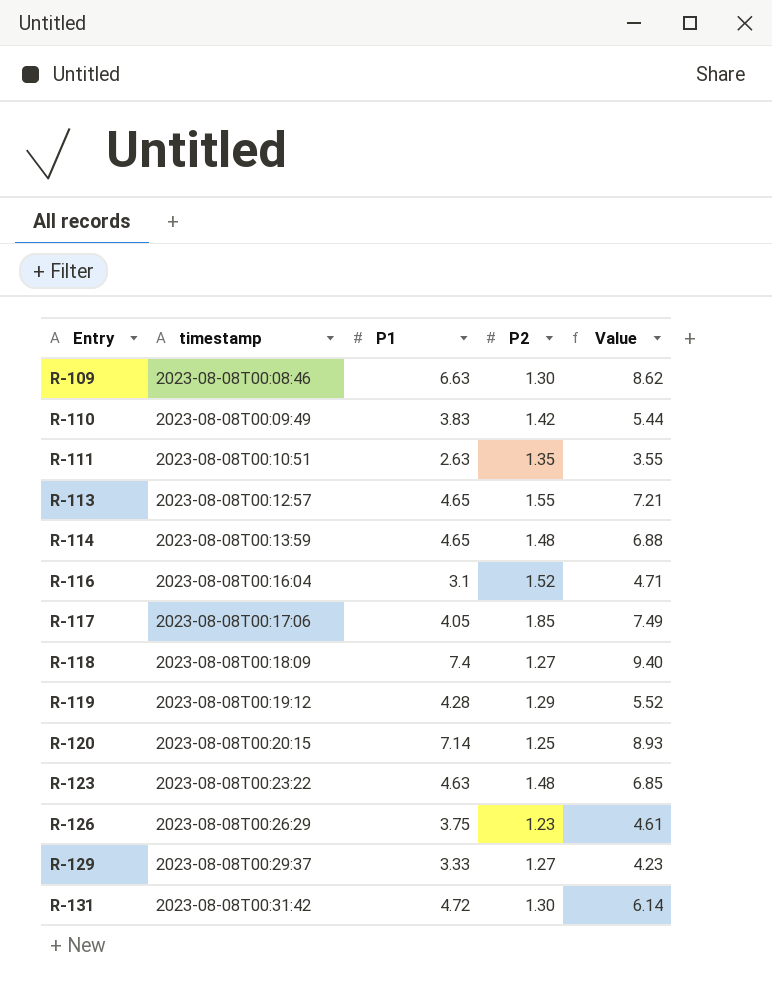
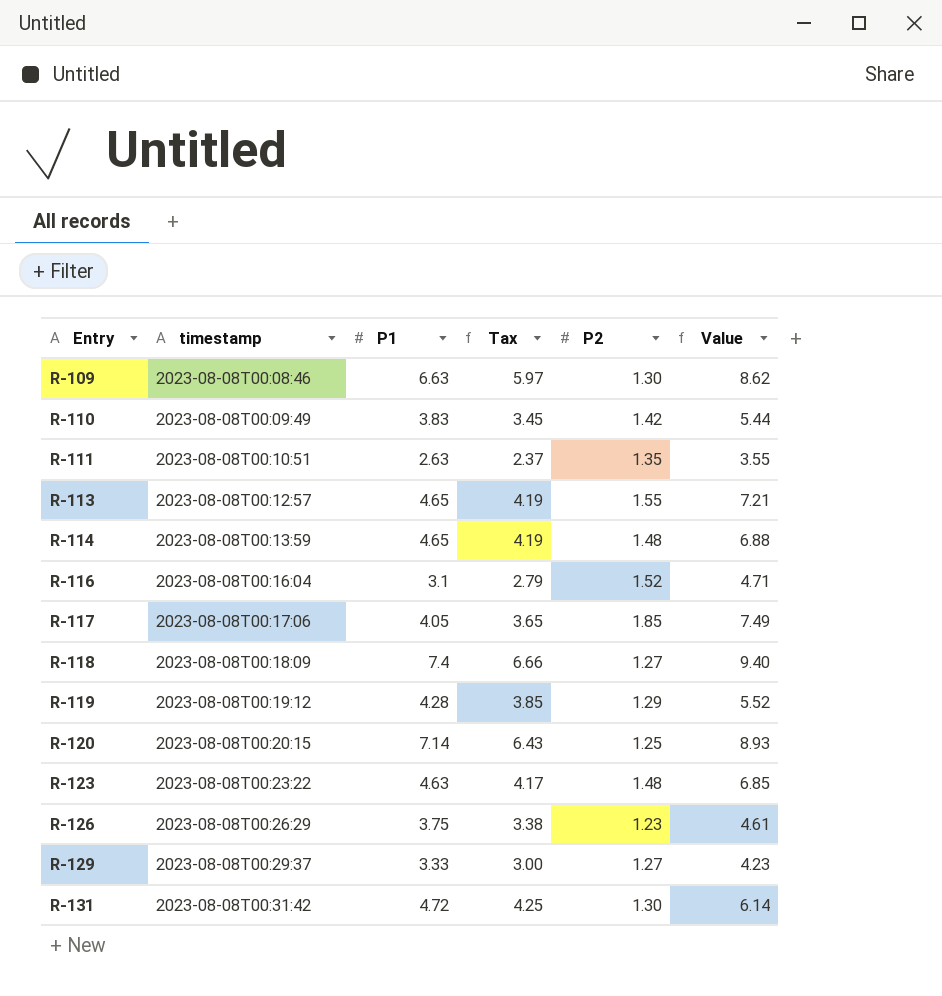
column Tax | formula: none -> [P1] * 0.9

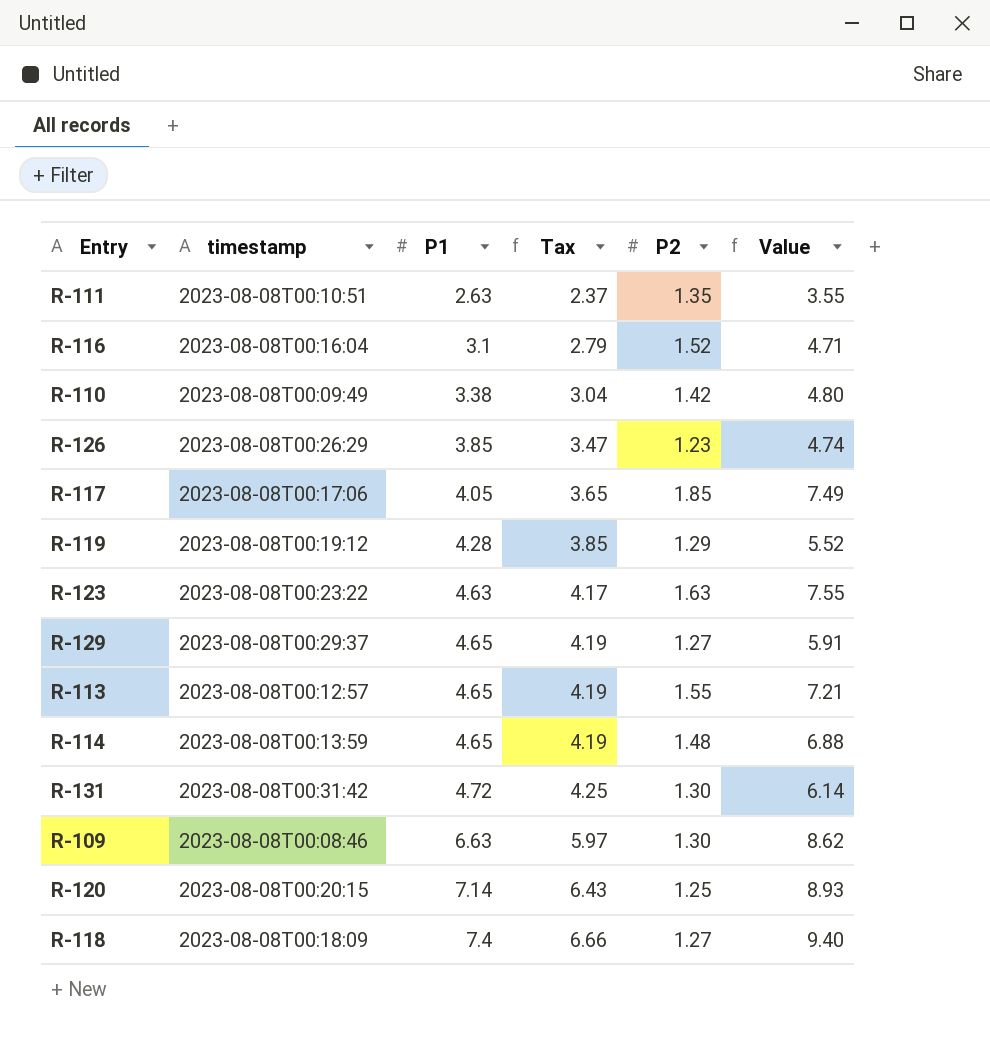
row order: Entry ascending -> P1 ascending
R-110 | P1: 3.83 -> 3.38
R-110 | Tax: 3.45 -> 3.04
R-110 | Value: 5.44 -> 4.80
R-126 | P1: 3.75 -> 3.85
R-126 | Tax: 3.38 -> 3.47
R-126 | Value: 4.61 -> 4.74
R-123 | P2: 1.48 -> 1.63
R-123 | Value: 6.85 -> 7.55
R-129 | P1: 3.33 -> 4.65
R-129 | Tax: 3.00 -> 4.19
R-129 | Value: 4.23 -> 5.91

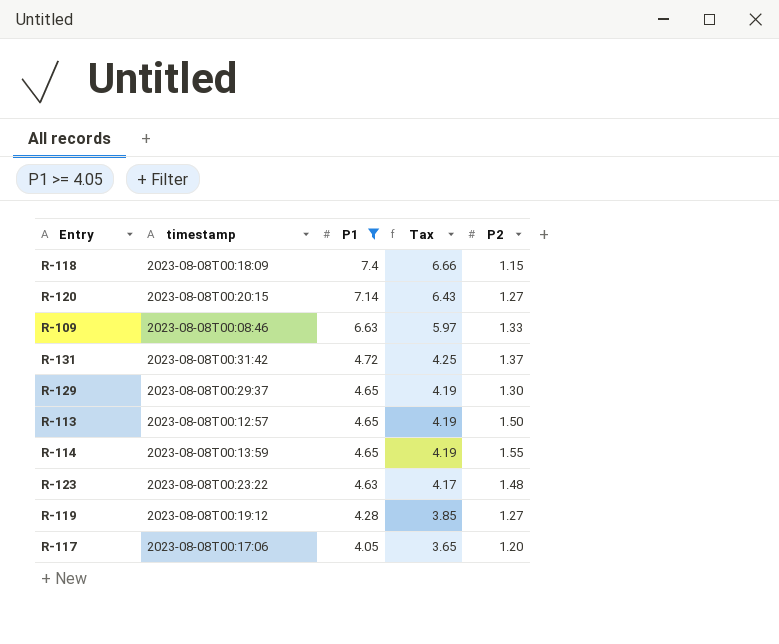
filter: none -> P1 >= 4.05
row order: P1 ascending -> P1 descending
column Value | formula: [P1] * [P2] -> none
R-118 | P2: 1.27 -> 1.15
R-120 | P2: 1.25 -> 1.27
R-109 | P2: 1.30 -> 1.33
R-131 | P2: 1.30 -> 1.37
R-129 | P2: 1.27 -> 1.30
R-113 | P2: 1.55 -> 1.50
R-114 | P2: 1.48 -> 1.55
R-123 | P2: 1.63 -> 1.48
R-119 | P2: 1.29 -> 1.27
R-117 | P2: 1.85 -> 1.20

